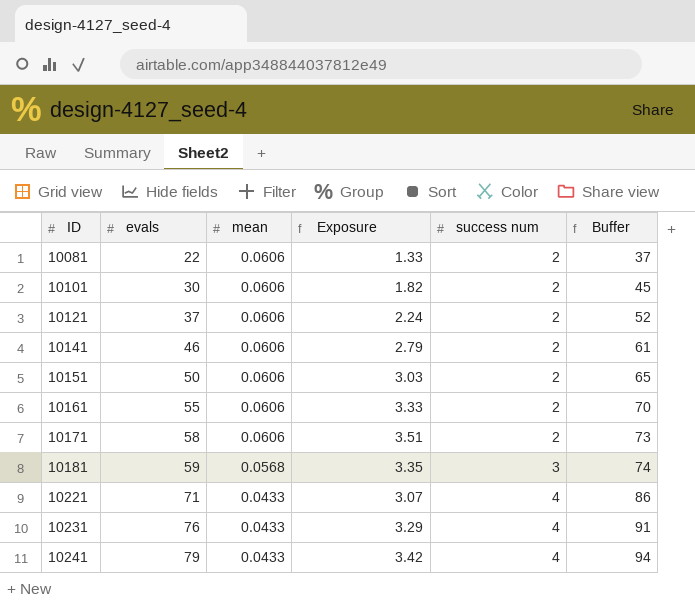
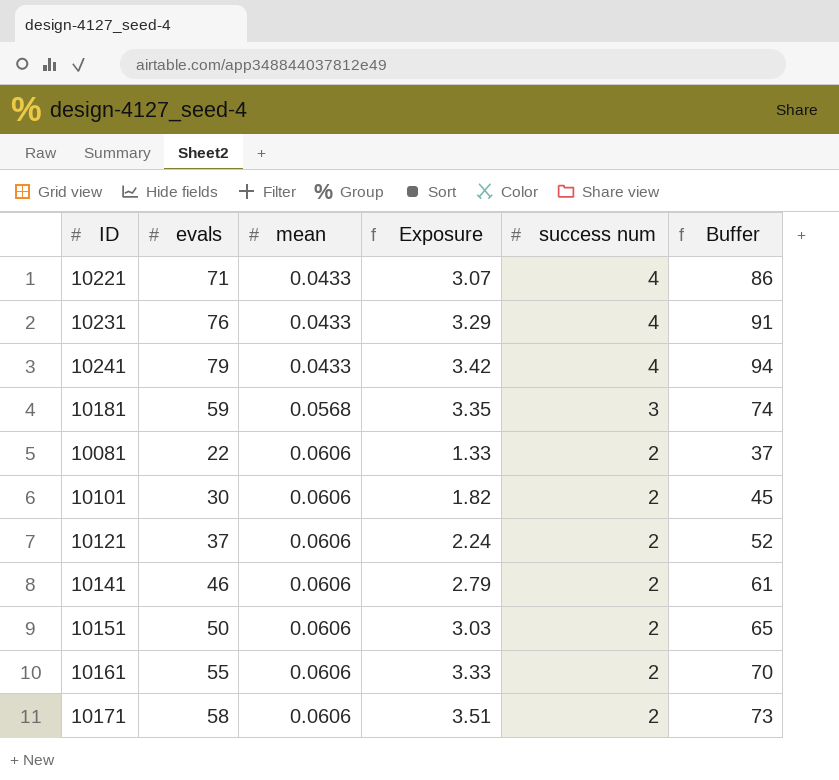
row order: ID ascending -> mean ascending

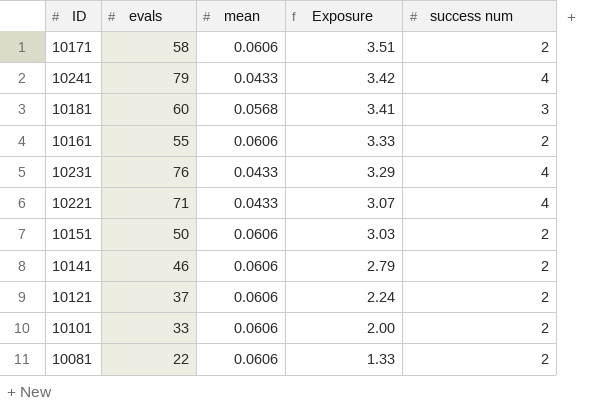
row order: mean ascending -> Exposure descending
column Buffer | formula: [evals] + 15 -> none
10181 | evals: 59 -> 60
10181 | Exposure: 3.35 -> 3.41
10101 | evals: 30 -> 33
10101 | Exposure: 1.82 -> 2.00

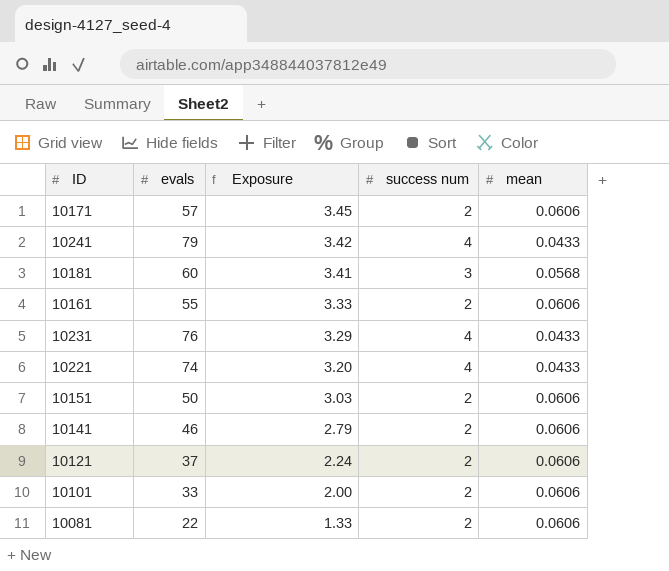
column mean | position: 3 -> 5
10171 | evals: 58 -> 57
10171 | Exposure: 3.51 -> 3.45
10221 | evals: 71 -> 74
10221 | Exposure: 3.07 -> 3.20

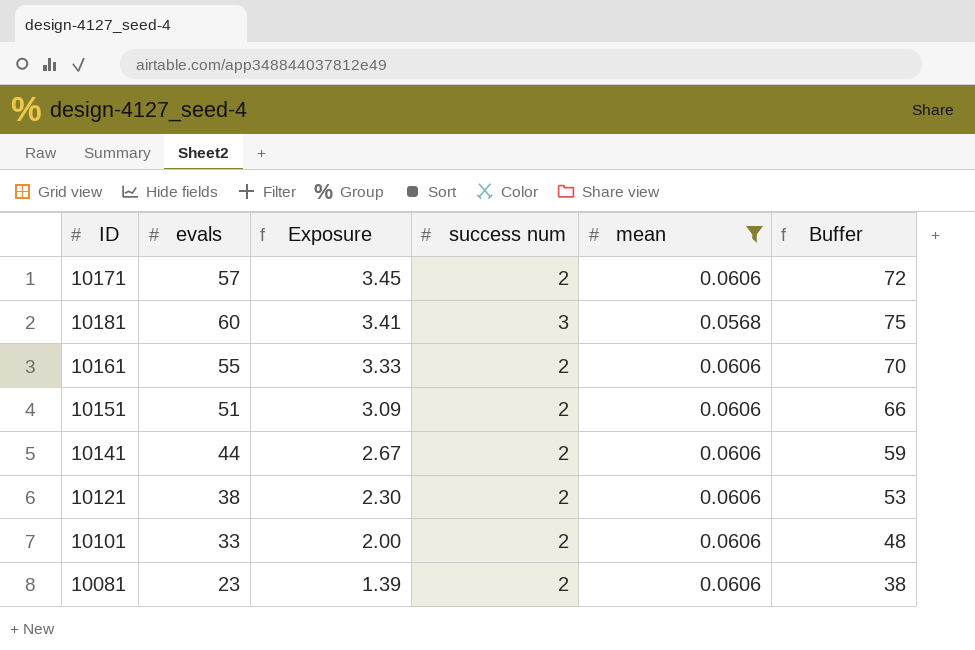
filter: none -> mean != 0.0433
column Buffer | formula: none -> [evals] + 15
10151 | evals: 50 -> 51
10151 | Exposure: 3.03 -> 3.09
10141 | evals: 46 -> 44
10141 | Exposure: 2.79 -> 2.67
10121 | evals: 37 -> 38
10121 | Exposure: 2.24 -> 2.30
10081 | evals: 22 -> 23
10081 | Exposure: 1.33 -> 1.39

